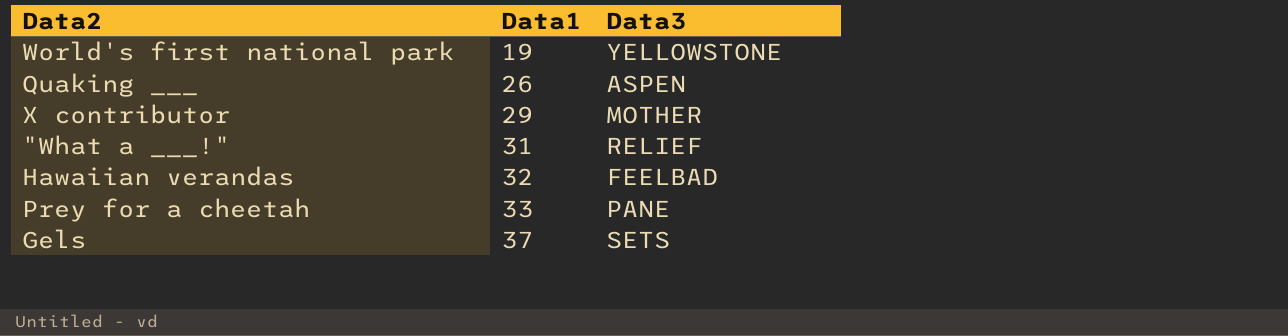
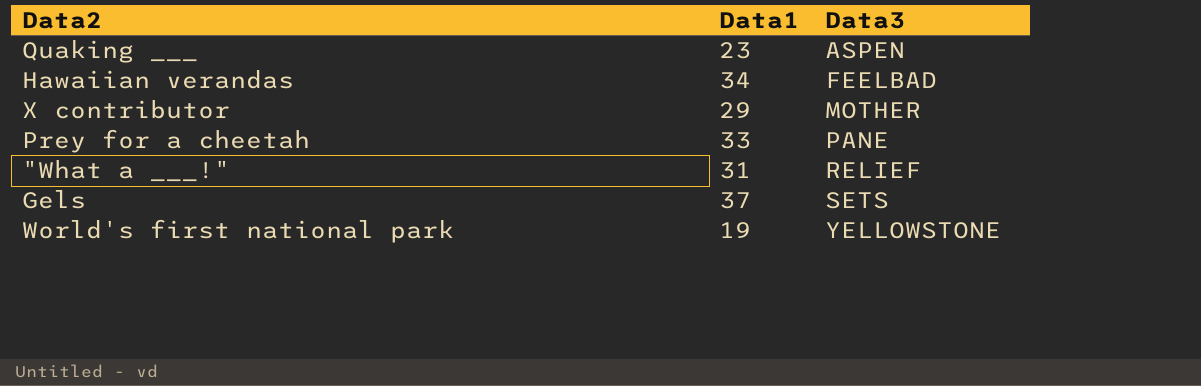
row order: Data1 ascending -> Data3 ascending
Quaking ___ | Data1: 26 -> 23
Hawaiian verandas | Data1: 32 -> 34

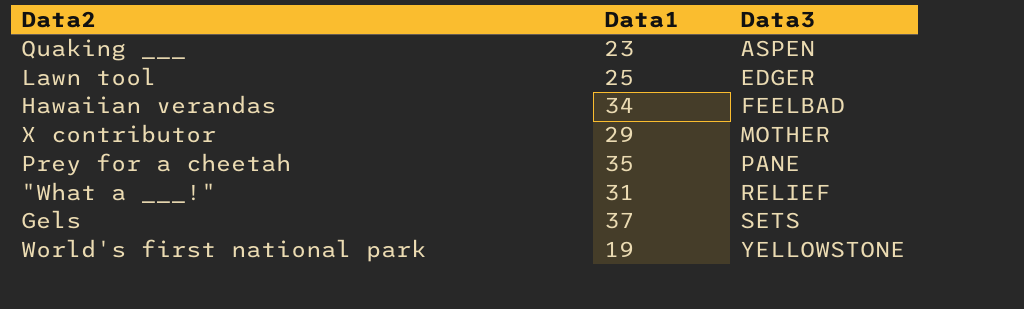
row Lawn tool: none -> 25 | EDGER
Prey for a cheetah | Data1: 33 -> 35

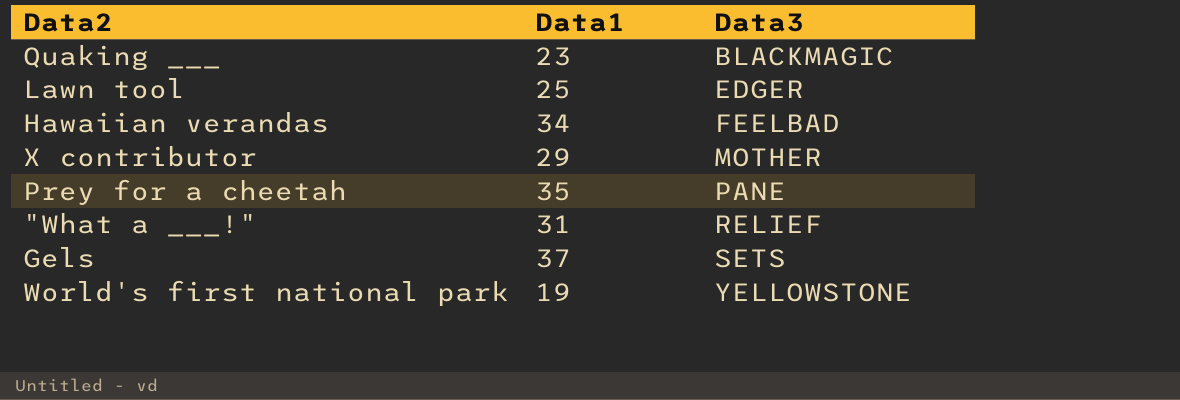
Quaking ___ | Data3: ASPEN -> BLACKMAGIC

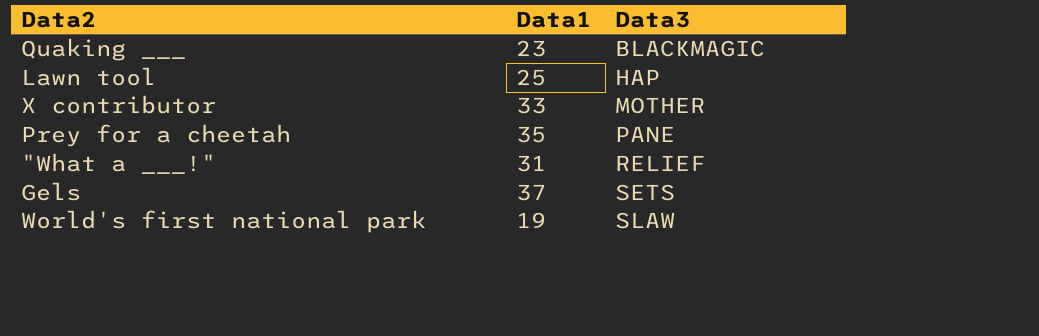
row Hawaiian verandas: 34 | FEELBAD -> none
Lawn tool | Data3: EDGER -> HAP
X contributor | Data1: 29 -> 33
World's first national park | Data3: YELLOWSTONE -> SLAW

